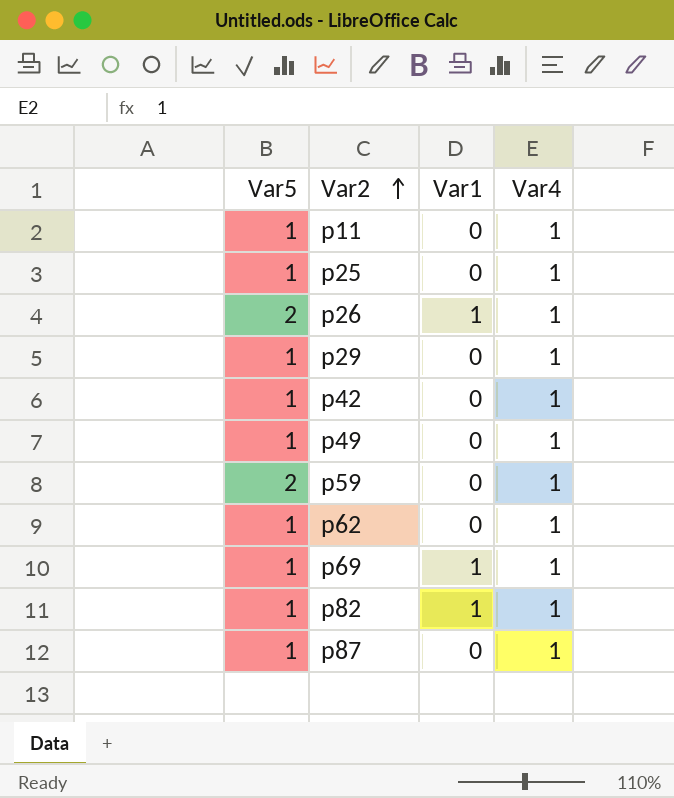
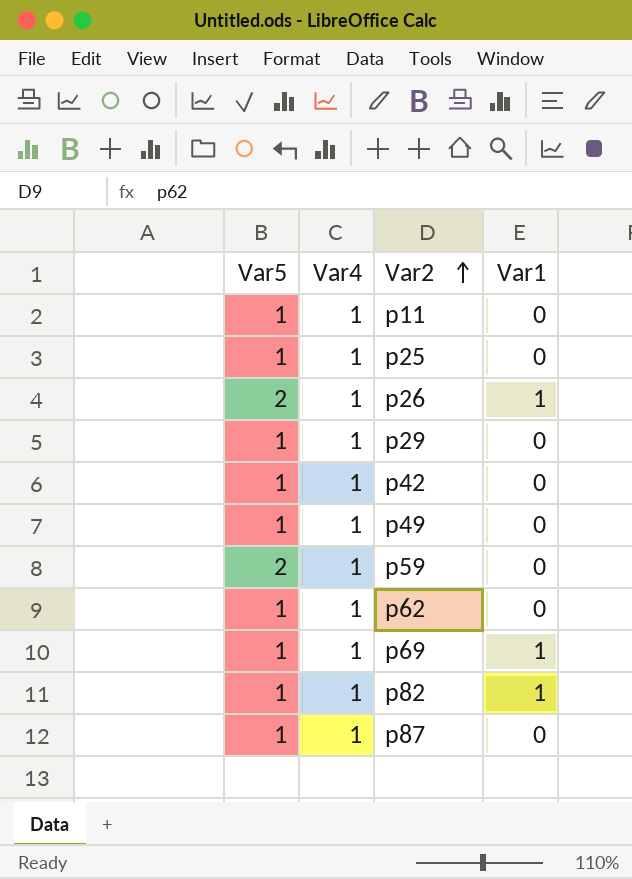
column Var4 | position: 4 -> 2

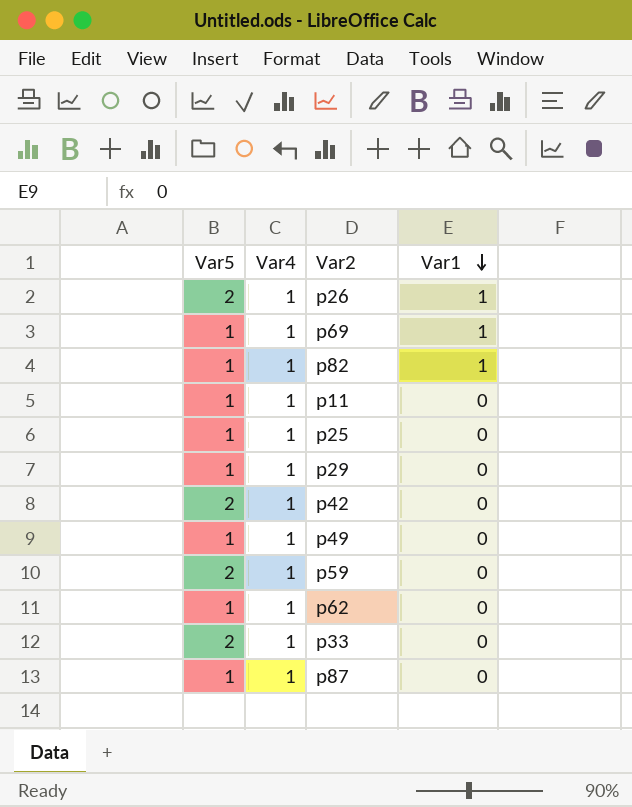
row order: Var2 ascending -> Var1 descending
p42 | Var5: 1 -> 2
row p33: none -> 2 | 1 | 0

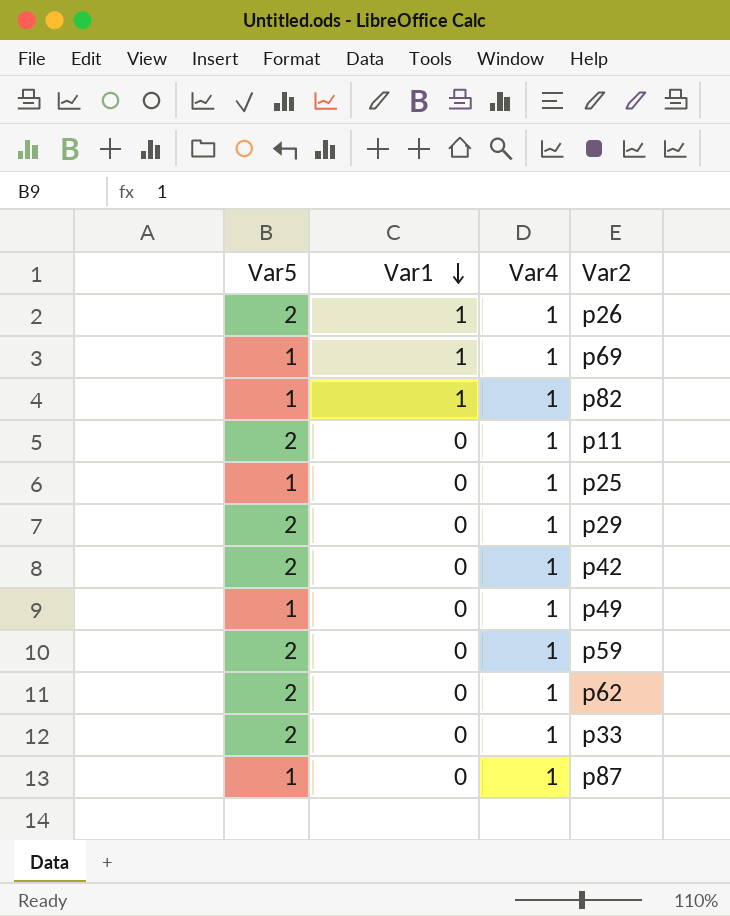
column Var1 | position: 4 -> 2
p11 | Var5: 1 -> 2
p29 | Var5: 1 -> 2
p62 | Var5: 1 -> 2

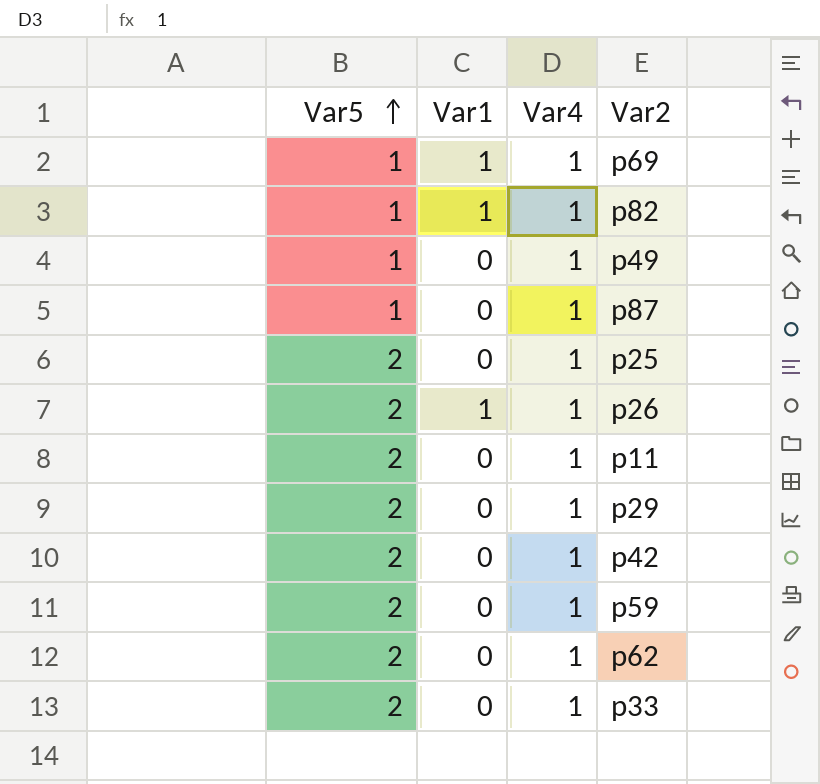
row order: Var1 descending -> Var5 ascending
p25 | Var5: 1 -> 2

